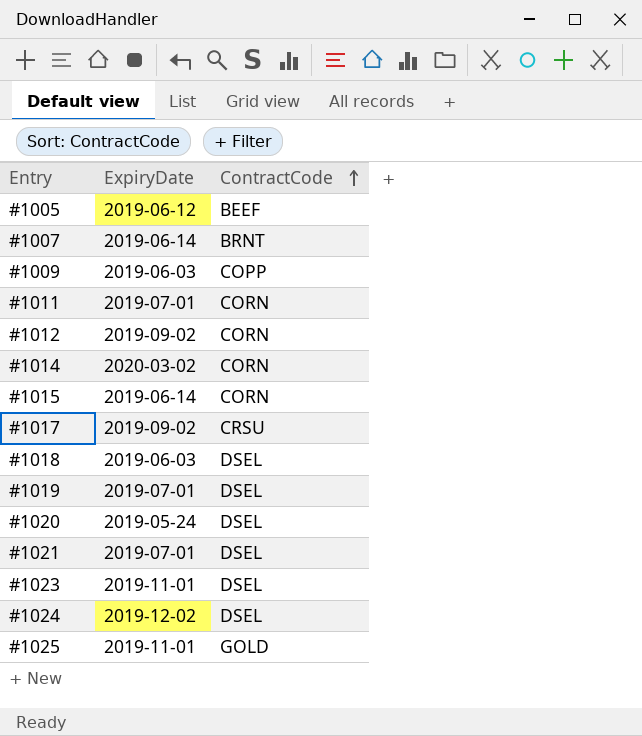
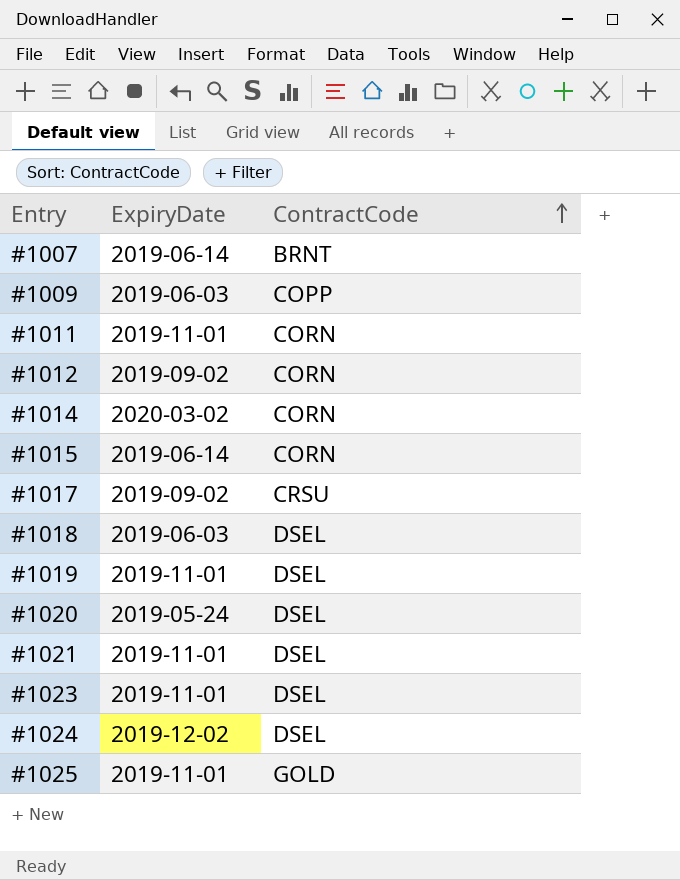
row #1005: 2019-06-12 | BEEF -> none
#1011 | ExpiryDate: 2019-07-01 -> 2019-11-01
#1019 | ExpiryDate: 2019-07-01 -> 2019-11-01
#1021 | ExpiryDate: 2019-07-01 -> 2019-11-01

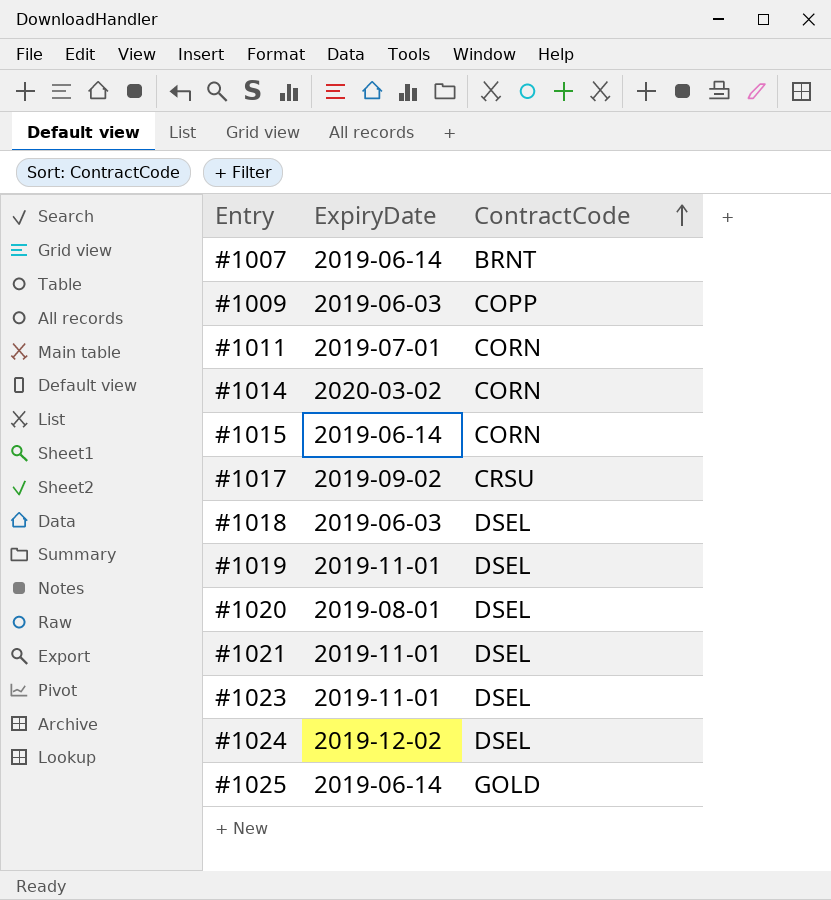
row #1012: 2019-09-02 | CORN -> none
#1011 | ExpiryDate: 2019-11-01 -> 2019-07-01
#1020 | ExpiryDate: 2019-05-24 -> 2019-08-01
#1025 | ExpiryDate: 2019-11-01 -> 2019-06-14

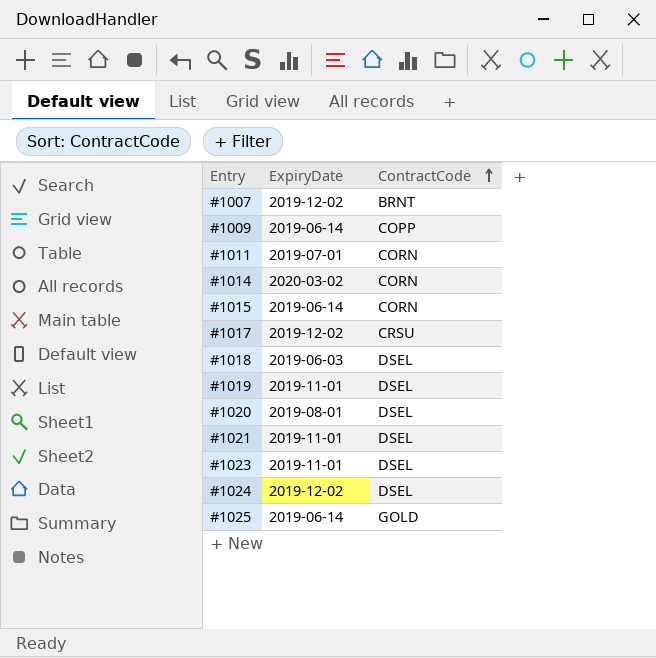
#1007 | ExpiryDate: 2019-06-14 -> 2019-12-02
#1009 | ExpiryDate: 2019-06-03 -> 2019-06-14
#1017 | ExpiryDate: 2019-09-02 -> 2019-12-02

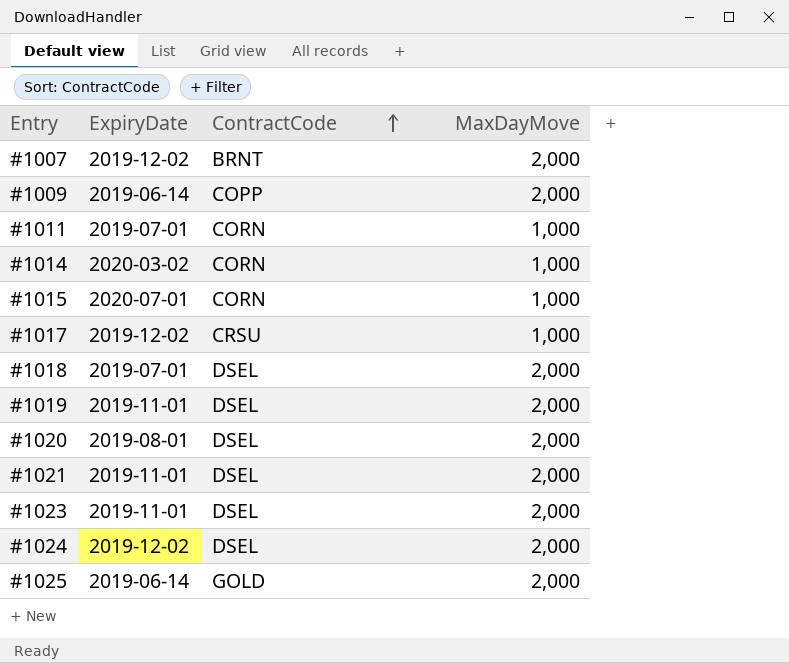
column MaxDayMove | position: none -> 4
#1015 | ExpiryDate: 2019-06-14 -> 2020-07-01
#1018 | ExpiryDate: 2019-06-03 -> 2019-07-01

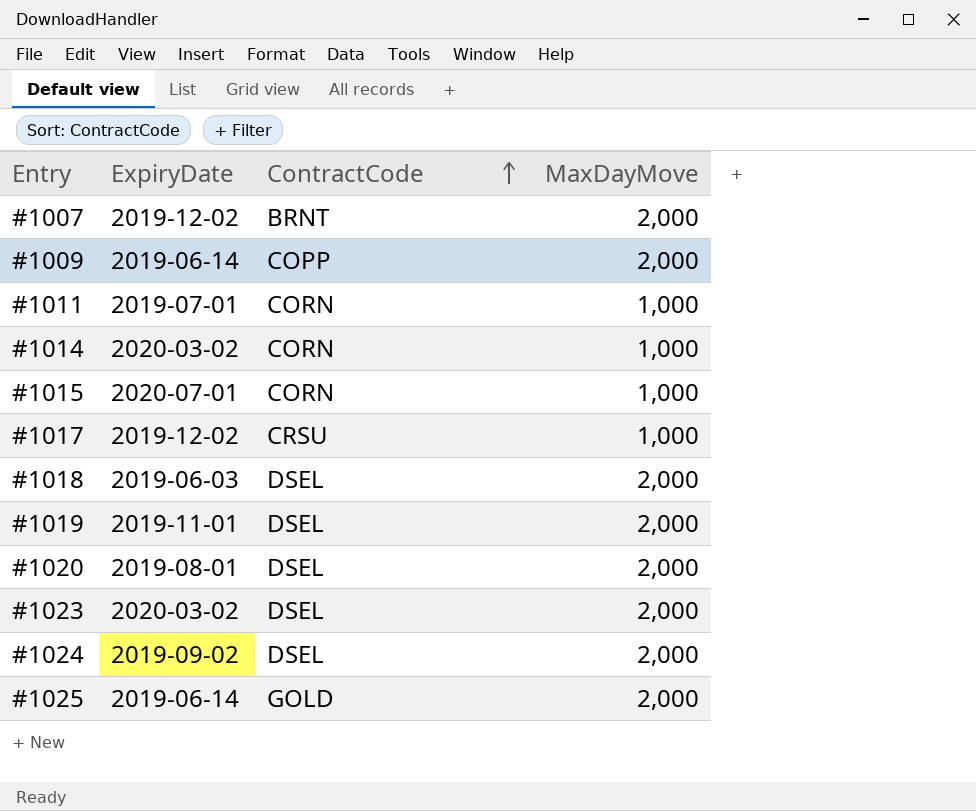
row #1021: 2019-11-01 | DSEL | 2,000 -> none
#1018 | ExpiryDate: 2019-07-01 -> 2019-06-03
#1023 | ExpiryDate: 2019-11-01 -> 2020-03-02
#1024 | ExpiryDate: 2019-12-02 -> 2019-09-02

